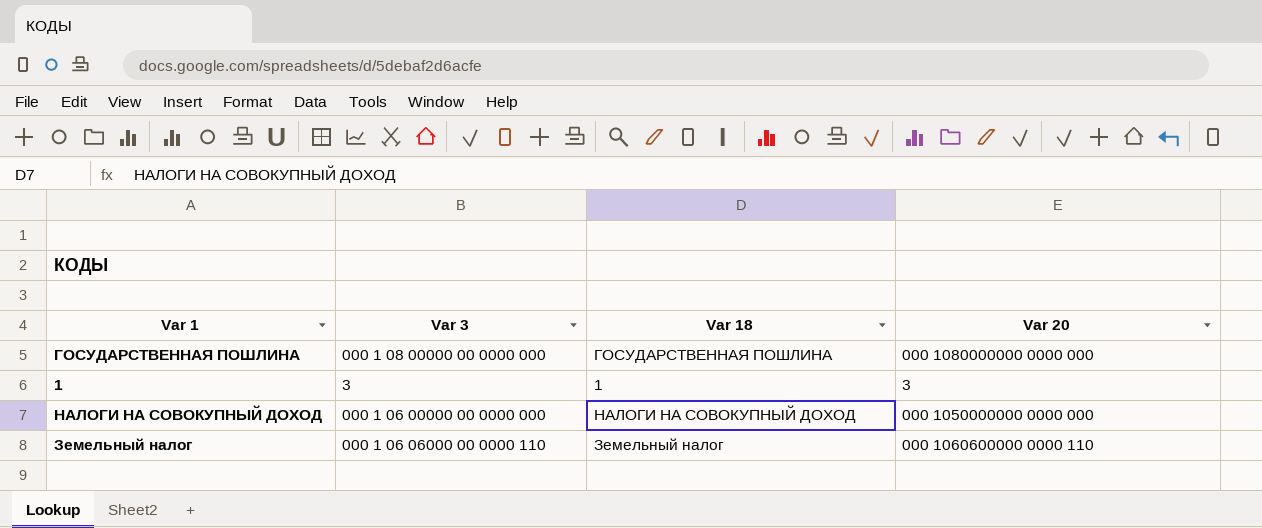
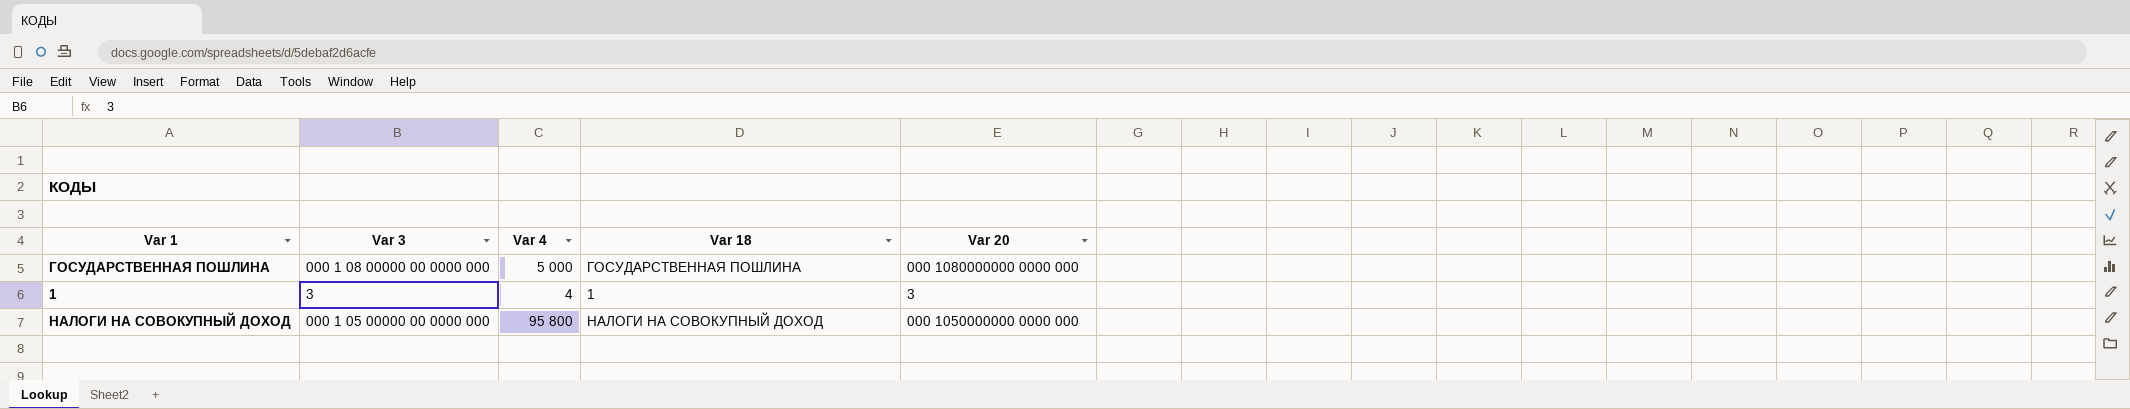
column Var 4 | position: none -> 3
row Земельный налог: 000 1 06 06000 00 0000 110 | Земельный налог | 000 1060600000 0000 110 -> none
НАЛОГИ НА СОВОКУПНЫЙ ДОХОД | Var 3: 000 1 06 00000 00 0000 000 -> 000 1 05 00000 00 0000 000

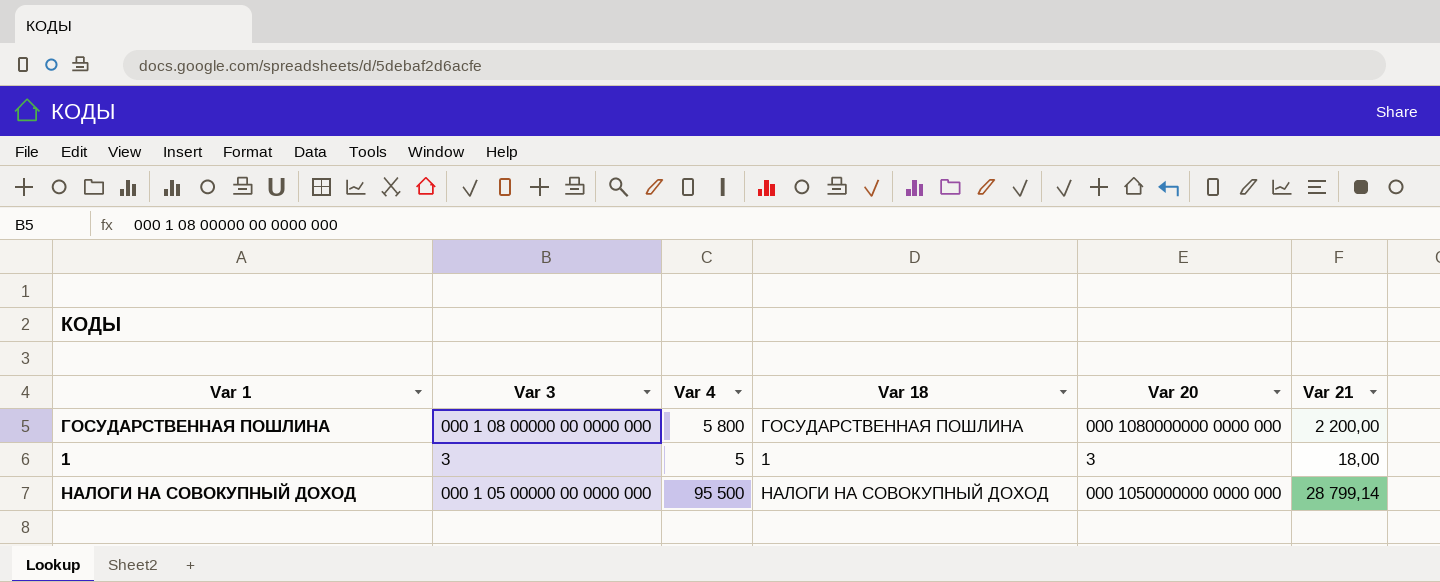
column Var 21 | position: none -> 6
ГОСУДАРСТВЕННАЯ ПОШЛИНА | Var 4: 5 000 -> 5 800
1 | Var 4: 4 -> 5
НАЛОГИ НА СОВОКУПНЫЙ ДОХОД | Var 4: 95 800 -> 95 500

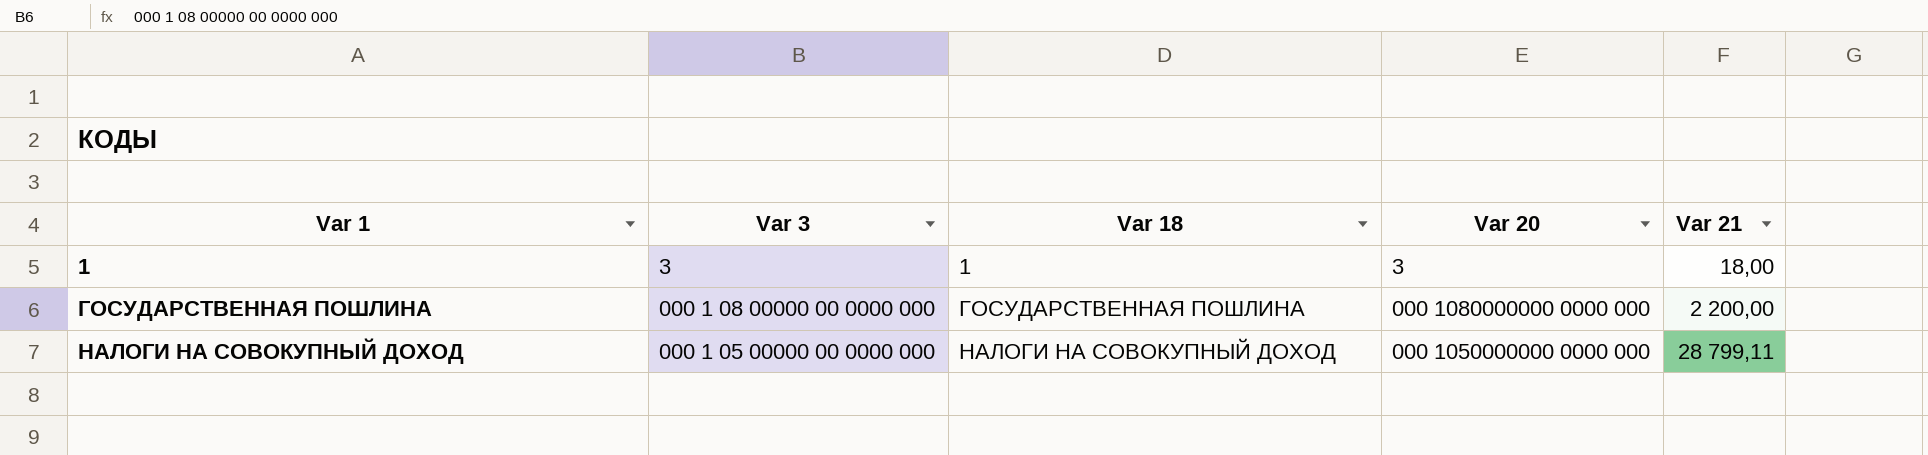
row order: none -> Var 1 ascending
column Var 4 | position: 3 -> none
НАЛОГИ НА СОВОКУПНЫЙ ДОХОД | Var 21: 28 799,14 -> 28 799,11

